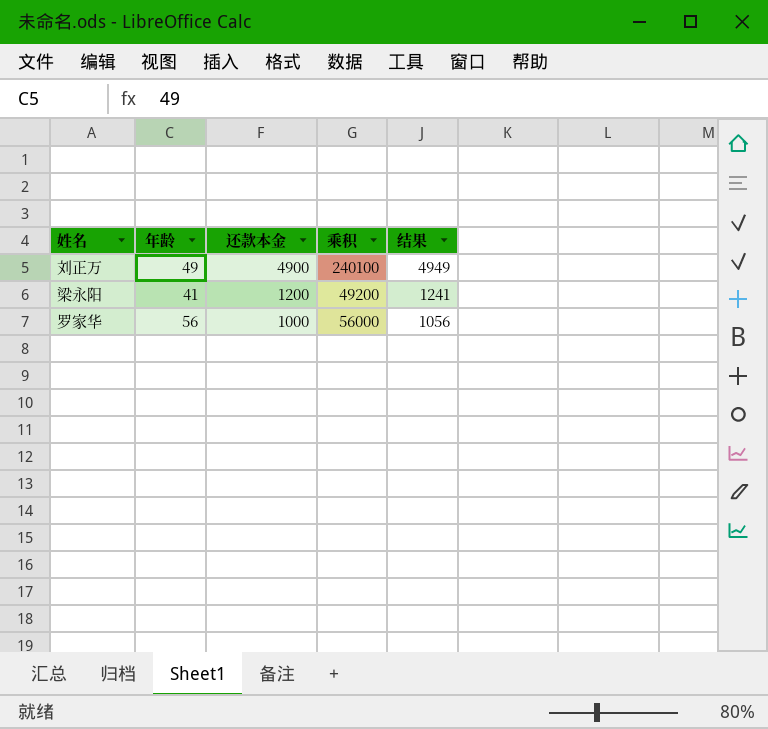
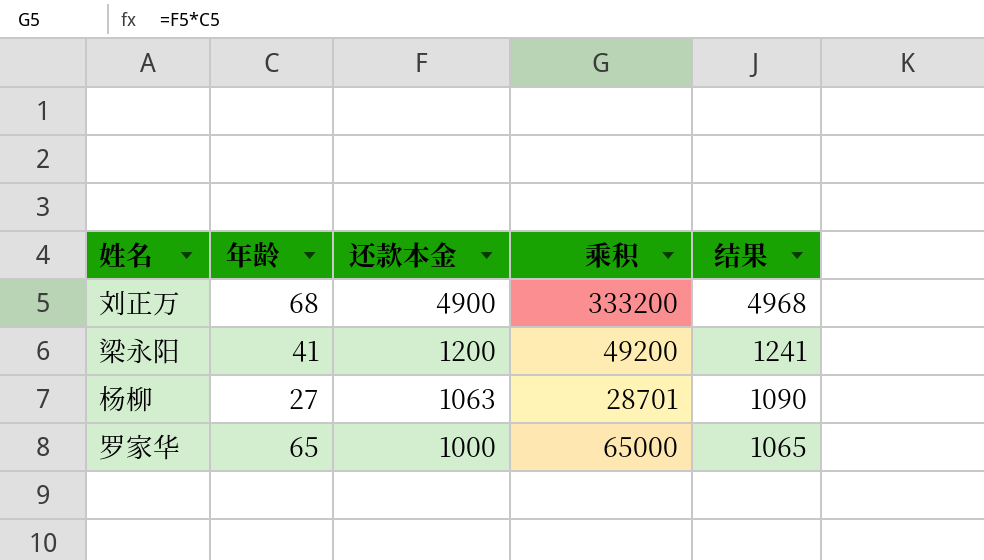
刘正万 | 年龄: 49 -> 68
刘正万 | 乘积: 240100 -> 333200
刘正万 | 结果: 4949 -> 4968
row 杨柳: none -> 27 | 1063 | 28701 | 1090
罗家华 | 年龄: 56 -> 65
罗家华 | 乘积: 56000 -> 65000
罗家华 | 结果: 1056 -> 1065

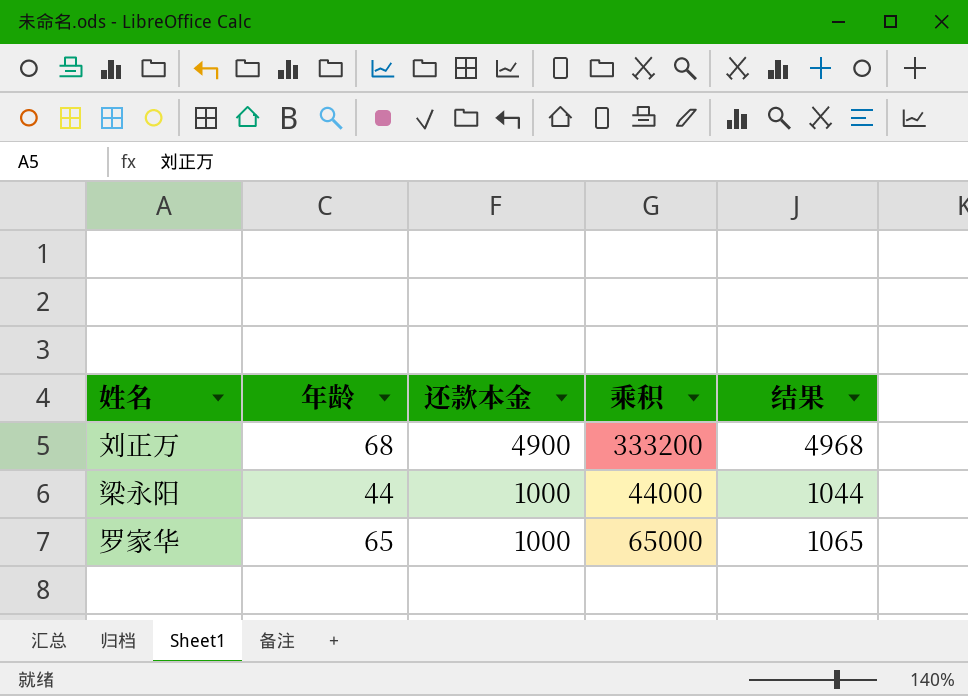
row 杨柳: 27 | 1063 | 28701 | 1090 -> none
梁永阳 | 年龄: 41 -> 44
梁永阳 | 还款本金: 1200 -> 1000
梁永阳 | 乘积: 49200 -> 44000
梁永阳 | 结果: 1241 -> 1044

